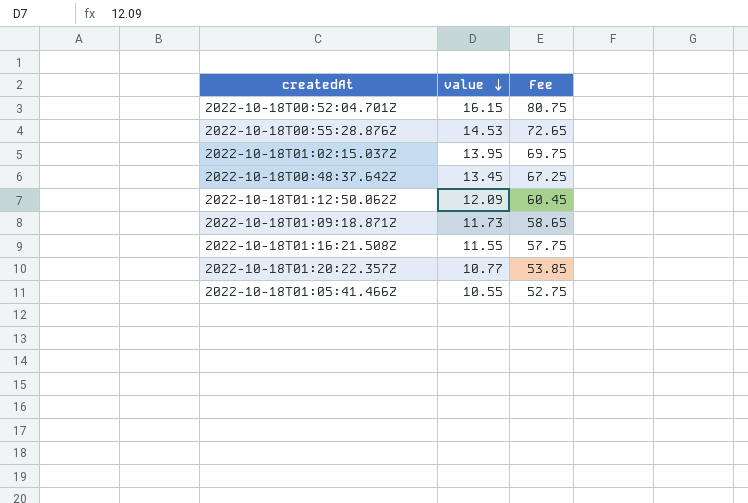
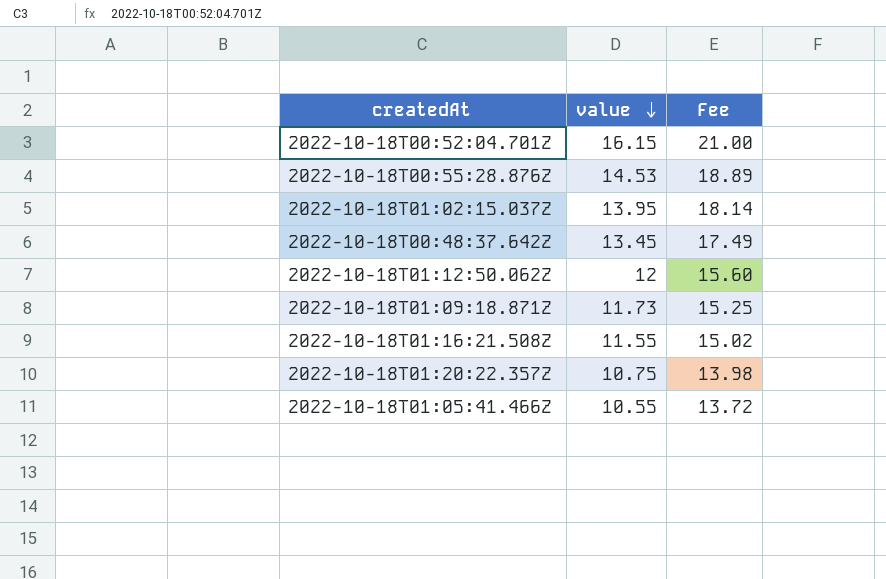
column Fee | formula: [value] * 5 -> [value] * 1.3
2022-10-18T01:12:50.062Z | value: 12.09 -> 12
2022-10-18T01:20:22.357Z | value: 10.77 -> 10.75

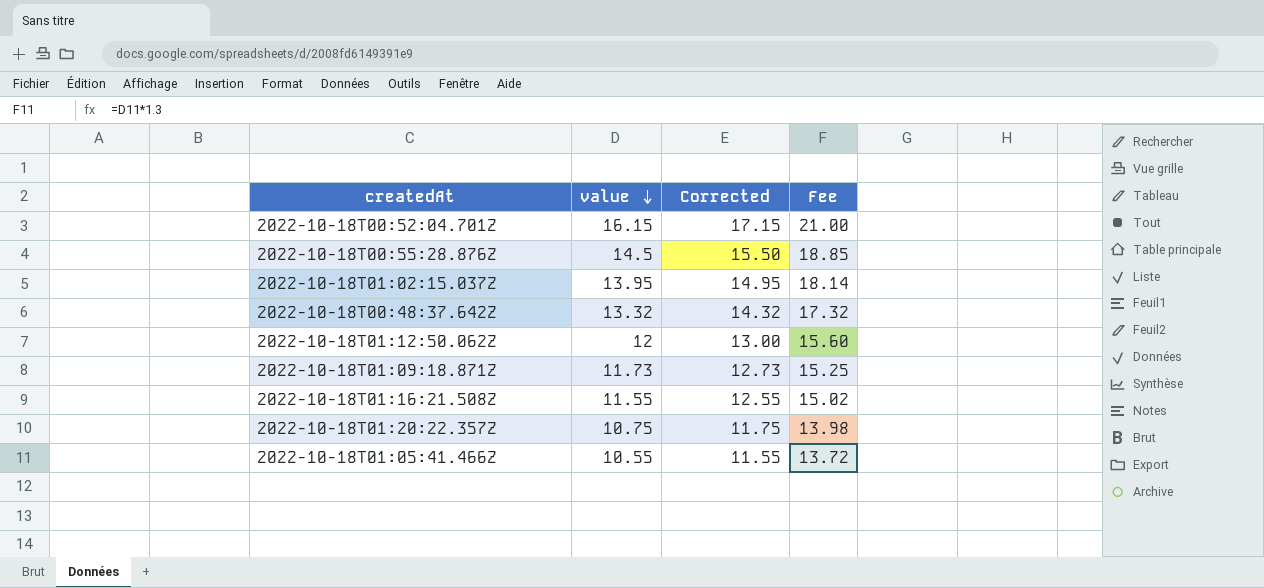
column Corrected | formula: none -> [value] + 1
2022-10-18T00:55:28.876Z | value: 14.53 -> 14.5
2022-10-18T00:55:28.876Z | Fee: 18.89 -> 18.85
2022-10-18T00:48:37.642Z | value: 13.45 -> 13.32
2022-10-18T00:48:37.642Z | Fee: 17.49 -> 17.32

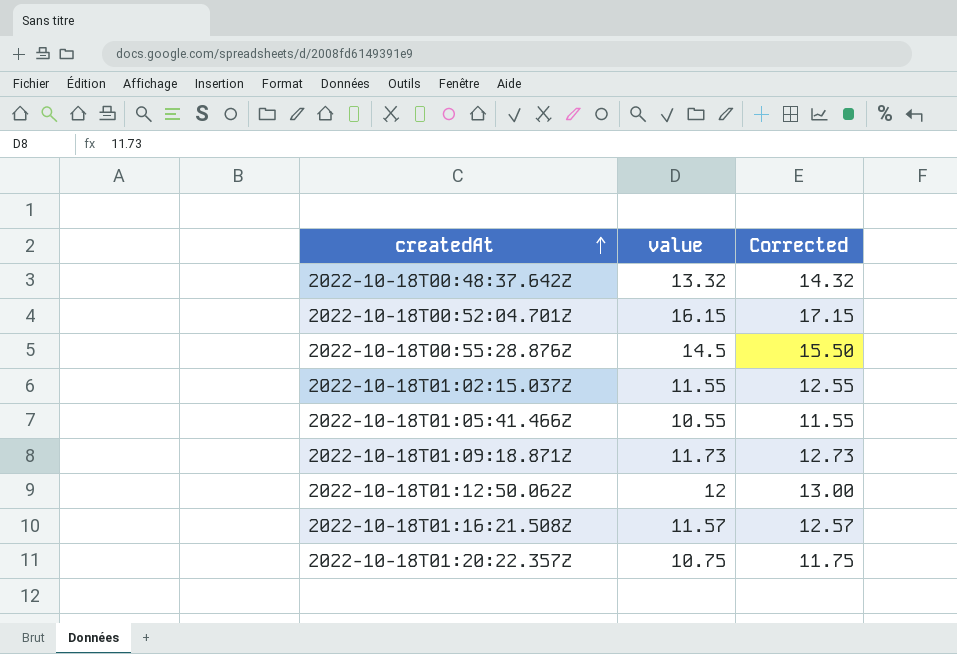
row order: value descending -> createdAt ascending
column Fee | formula: [value] * 1.3 -> none
2022-10-18T01:02:15.037Z | value: 13.95 -> 11.55
2022-10-18T01:02:15.037Z | Corrected: 14.95 -> 12.55
2022-10-18T01:16:21.508Z | value: 11.55 -> 11.57
2022-10-18T01:16:21.508Z | Corrected: 12.55 -> 12.57

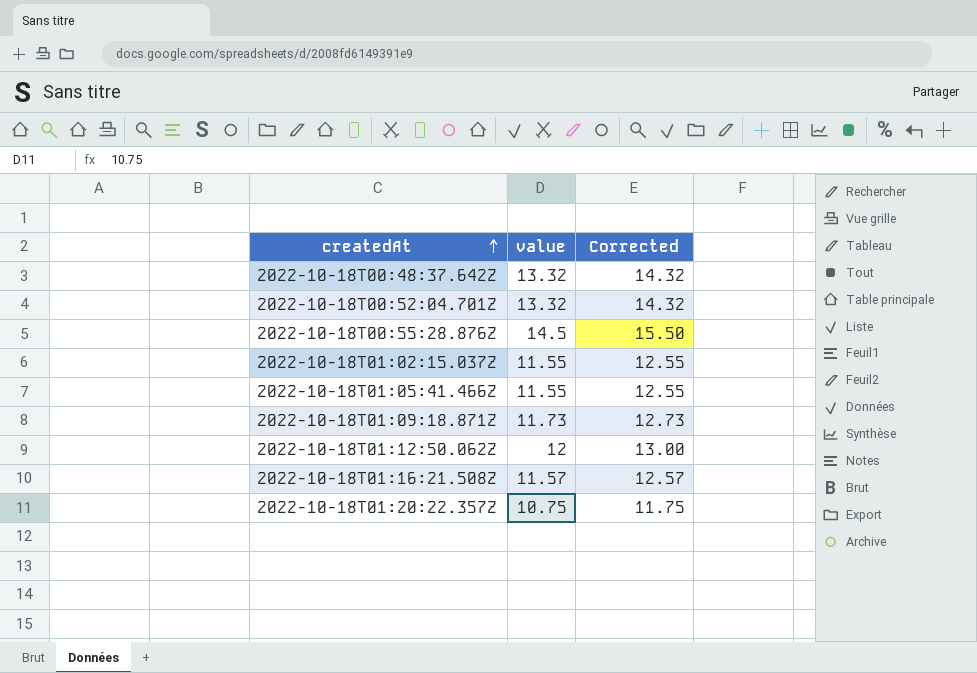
2022-10-18T00:52:04.701Z | value: 16.15 -> 13.32
2022-10-18T00:52:04.701Z | Corrected: 17.15 -> 14.32
2022-10-18T01:05:41.466Z | value: 10.55 -> 11.55
2022-10-18T01:05:41.466Z | Corrected: 11.55 -> 12.55

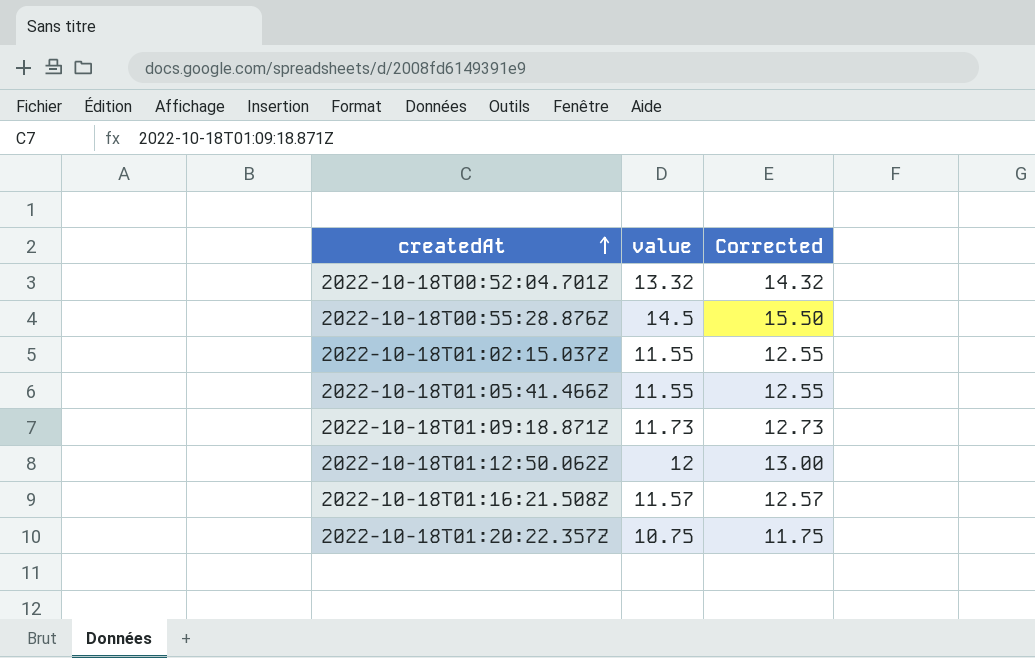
row 2022-10-18T00:48:37.642Z: 13.32 | 14.32 -> none

